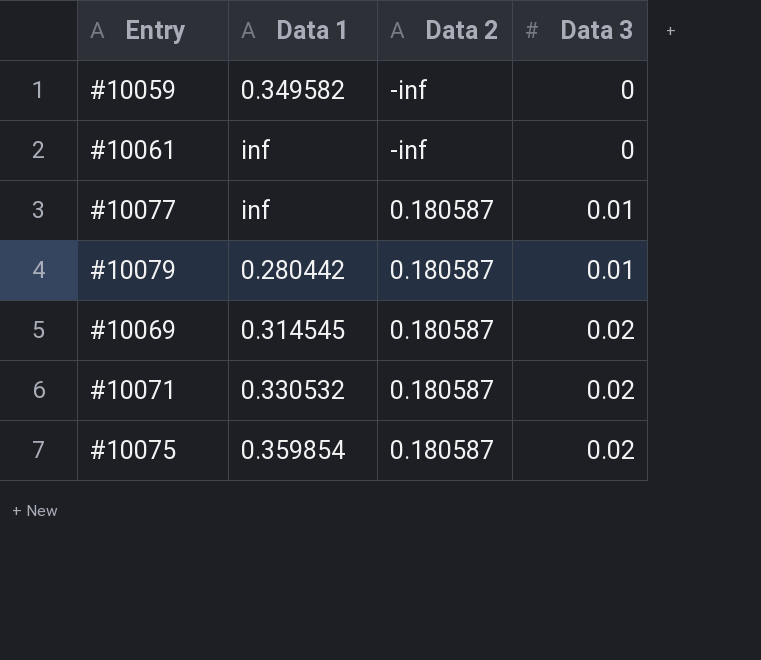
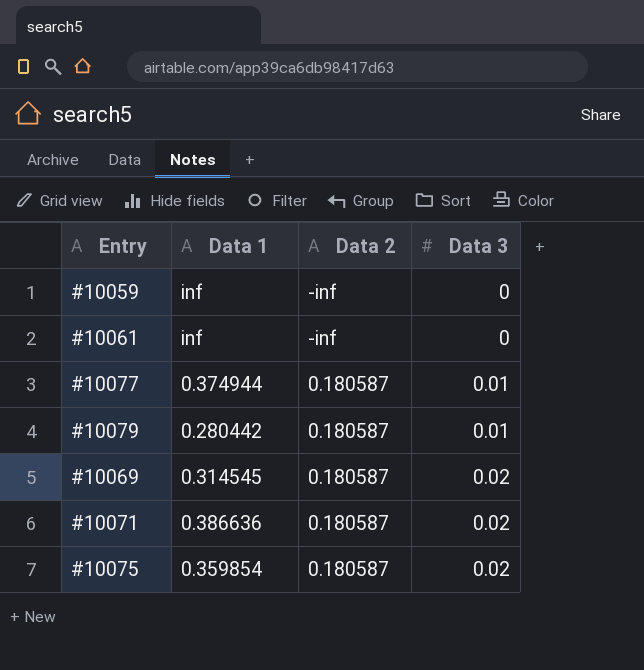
#10059 | Data 1: 0.349582 -> inf
#10077 | Data 1: inf -> 0.374944
#10071 | Data 1: 0.330532 -> 0.386636

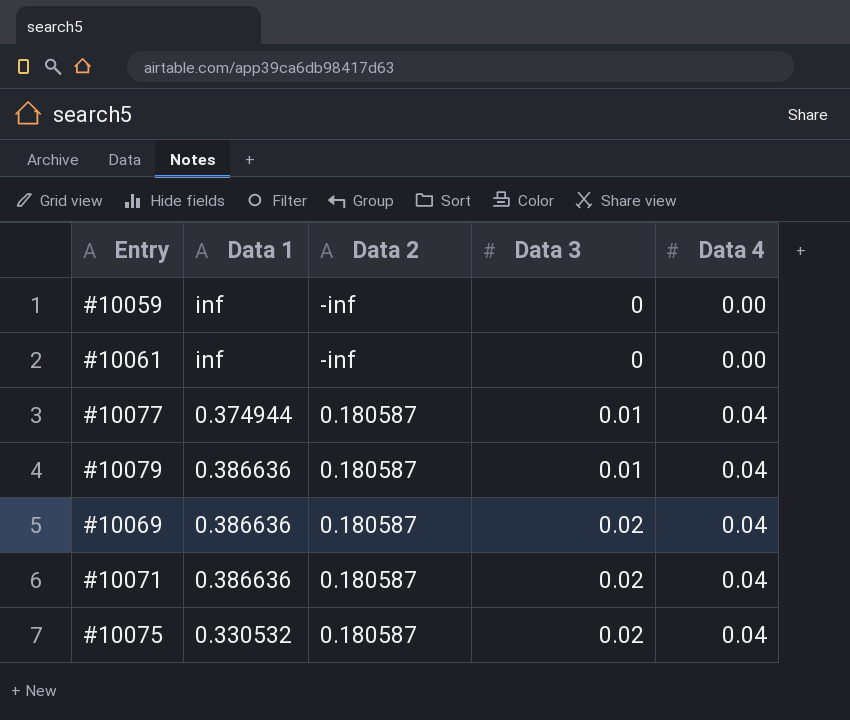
column Data 4 | position: none -> 5
#10079 | Data 1: 0.280442 -> 0.386636
#10069 | Data 1: 0.314545 -> 0.386636
#10075 | Data 1: 0.359854 -> 0.330532

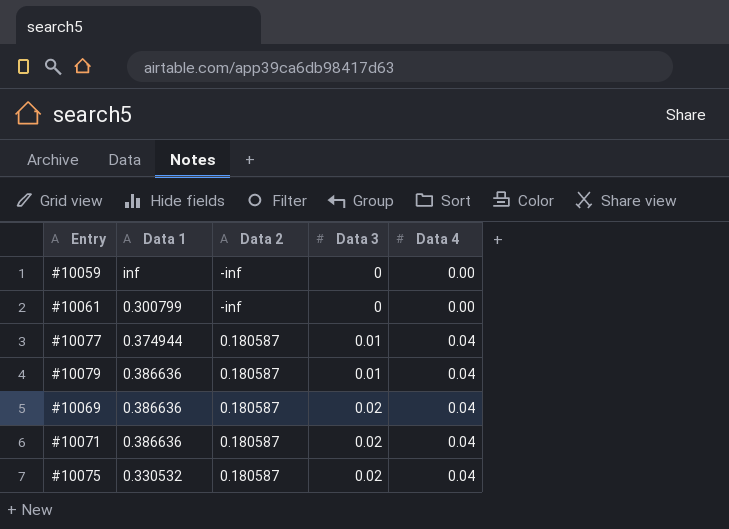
#10061 | Data 1: inf -> 0.300799

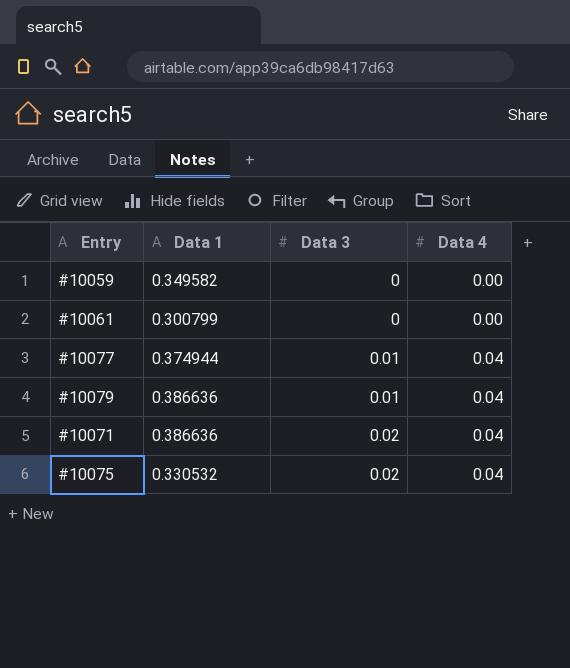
column Data 2 | position: 3 -> none
row #10069: 0.386636 | 0.180587 | 0.02 | 0.04 -> none
#10059 | Data 1: inf -> 0.349582

